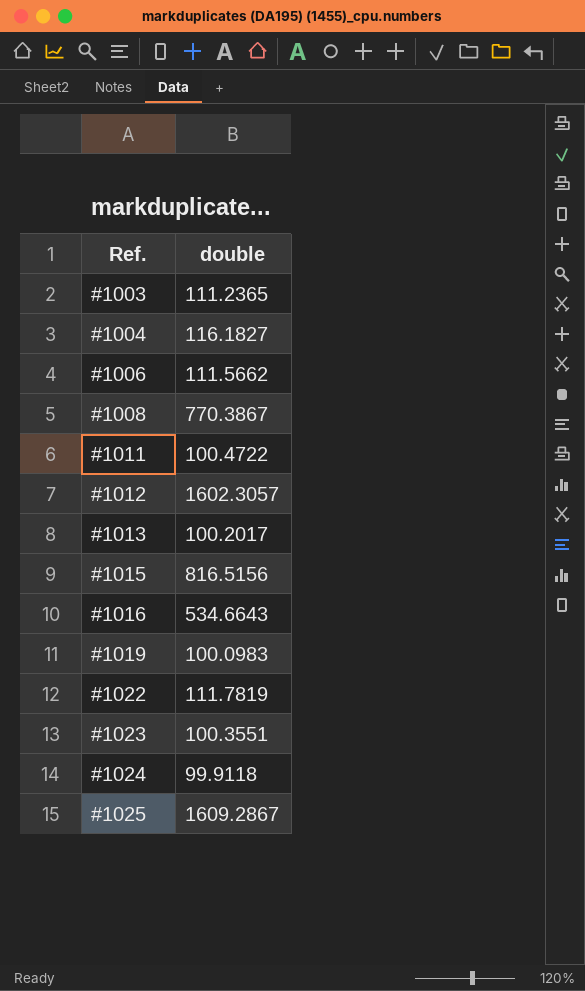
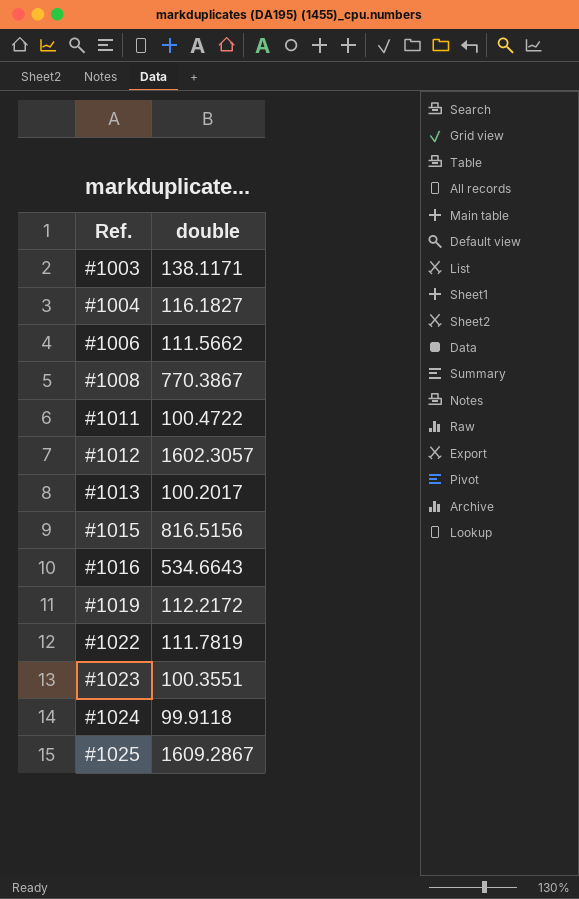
#1003 | double: 111.2365 -> 138.1171
#1019 | double: 100.0983 -> 112.2172

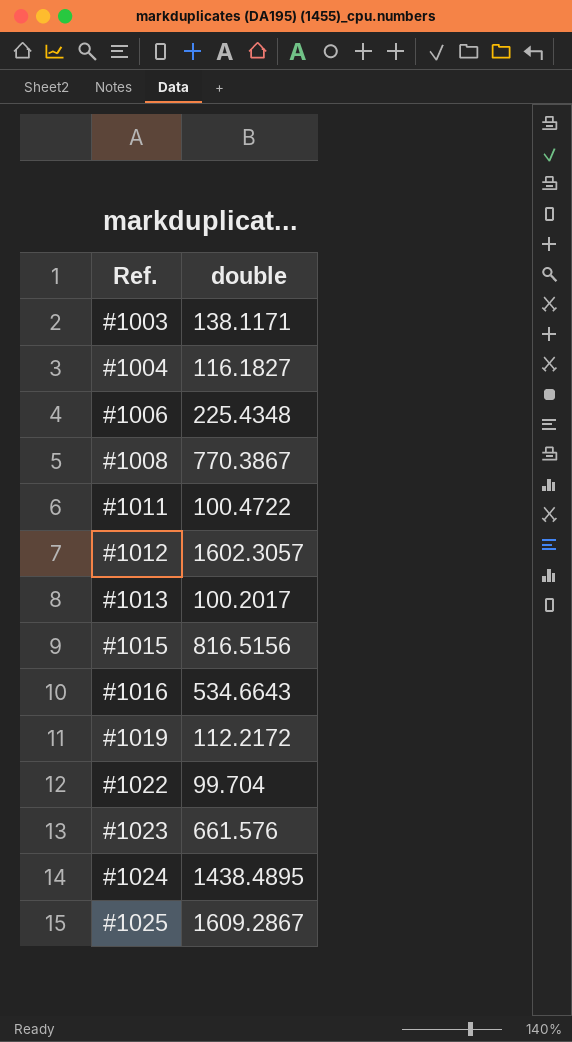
#1006 | double: 111.5662 -> 225.4348
#1022 | double: 111.7819 -> 99.704
#1023 | double: 100.3551 -> 661.576
#1024 | double: 99.9118 -> 1438.4895

